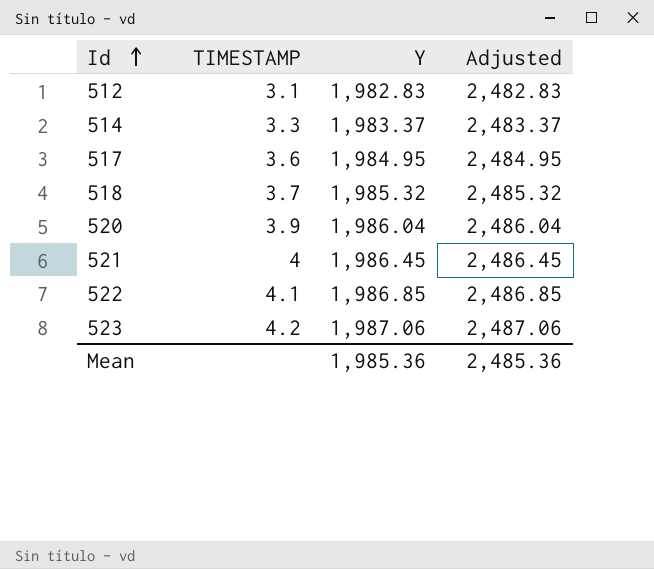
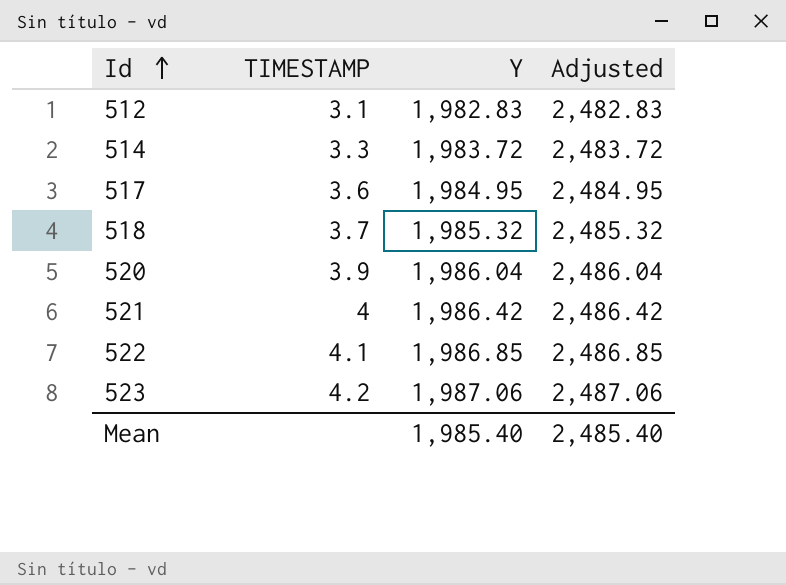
514 | Y: 1,983.37 -> 1,983.72
514 | Adjusted: 2,483.37 -> 2,483.72
521 | Y: 1,986.45 -> 1,986.42
521 | Adjusted: 2,486.45 -> 2,486.42
Mean | Y: 1,985.36 -> 1,985.40
Mean | Adjusted: 2,485.36 -> 2,485.40

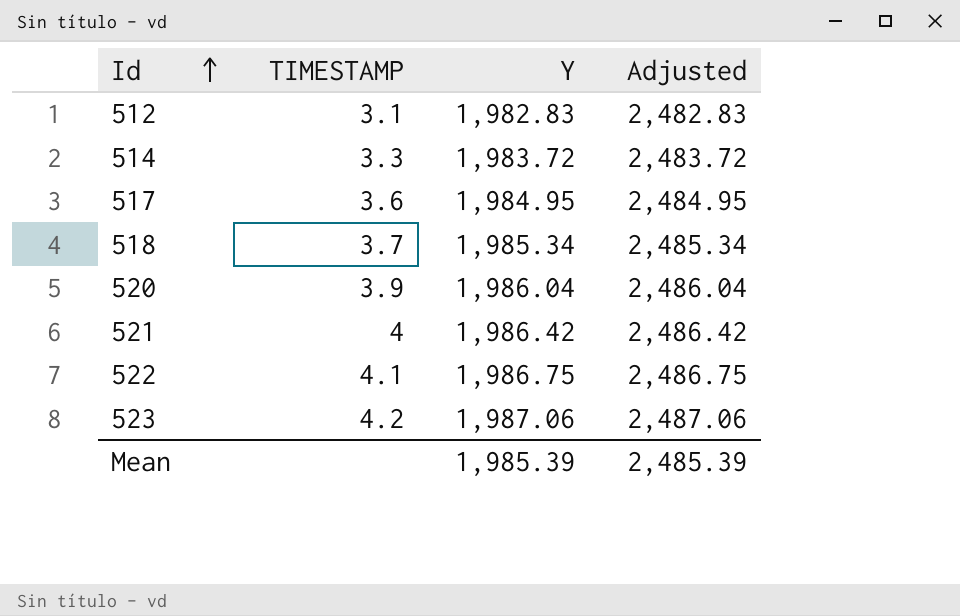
518 | Y: 1,985.32 -> 1,985.34
518 | Adjusted: 2,485.32 -> 2,485.34
522 | Y: 1,986.85 -> 1,986.75
522 | Adjusted: 2,486.85 -> 2,486.75
Mean | Y: 1,985.40 -> 1,985.39
Mean | Adjusted: 2,485.40 -> 2,485.39

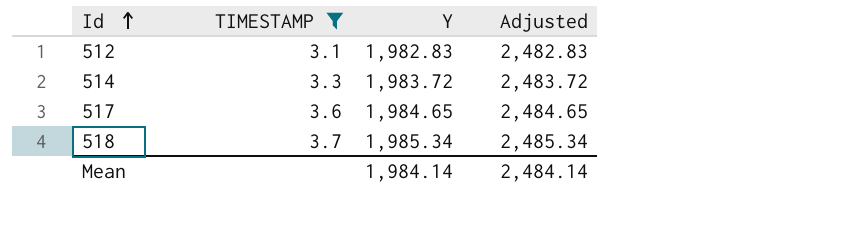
filter: none -> TIMESTAMP <= 3.7
517 | Y: 1,984.95 -> 1,984.65
517 | Adjusted: 2,484.95 -> 2,484.65
Mean | Y: 1,985.39 -> 1,984.14
Mean | Adjusted: 2,485.39 -> 2,484.14

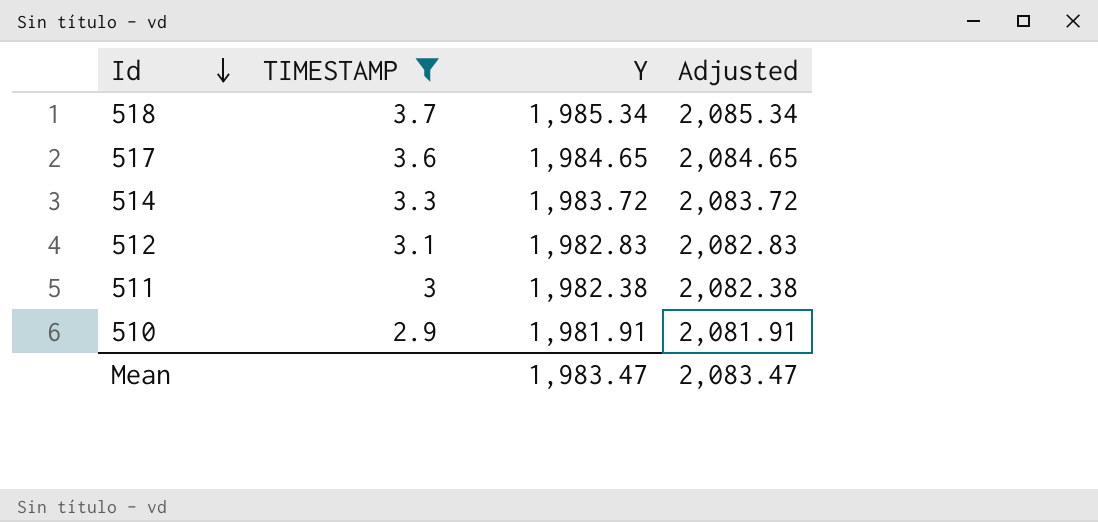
row order: Id ascending -> Id descending
column Adjusted | formula: [Y] + 500 -> [Y] + 100
row 511: none -> 3 | 1,982.38 | 2,082.38
row 510: none -> 2.9 | 1,981.91 | 2,081.91
Mean | Y: 1,984.14 -> 1,983.47
Mean | Adjusted: 2,484.14 -> 2,083.47

